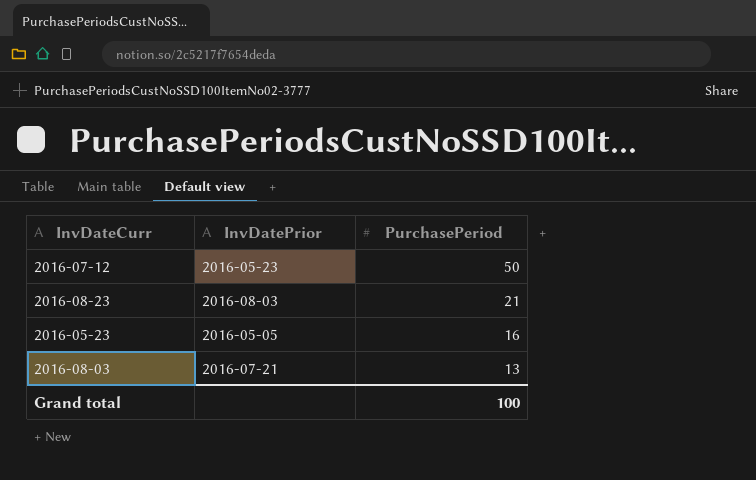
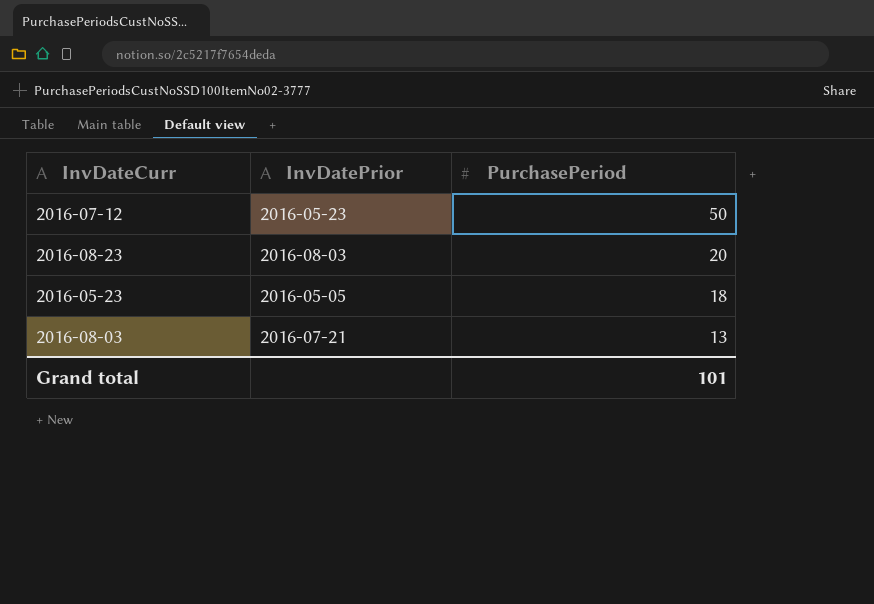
2016-08-23 | PurchasePeriod: 21 -> 20
2016-05-23 | PurchasePeriod: 16 -> 18
Grand total | PurchasePeriod: 100 -> 101

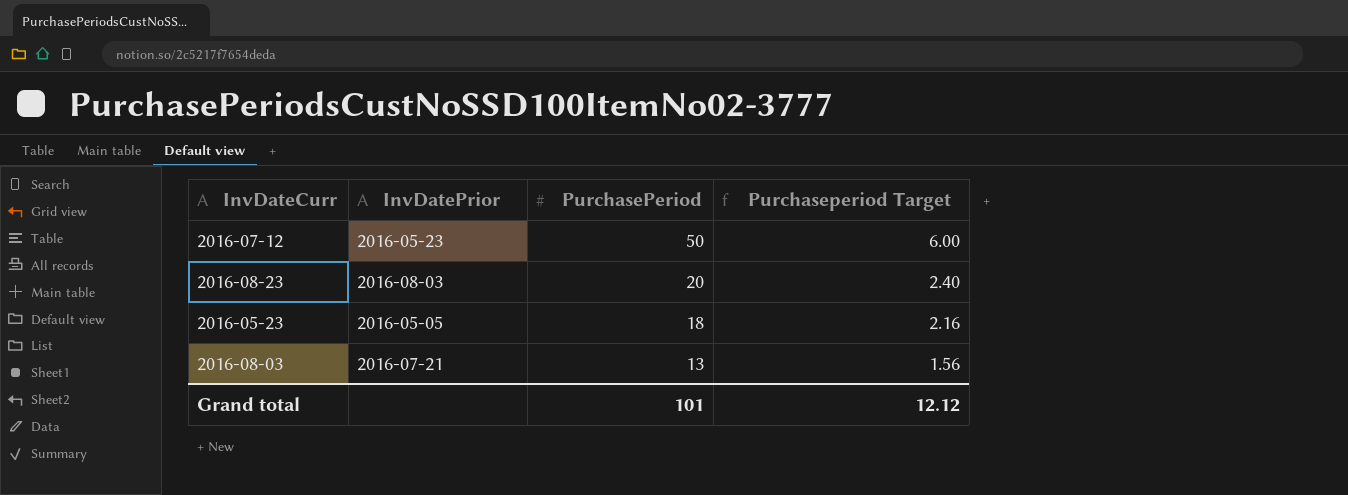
column Purchaseperiod Target | formula: none -> [PurchasePeriod] * 0.12

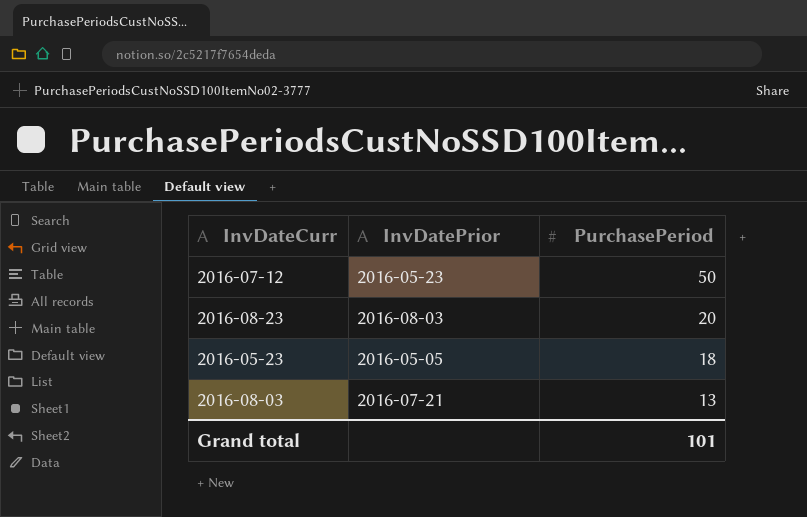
column Purchaseperiod Target | formula: [PurchasePeriod] * 0.12 -> none

